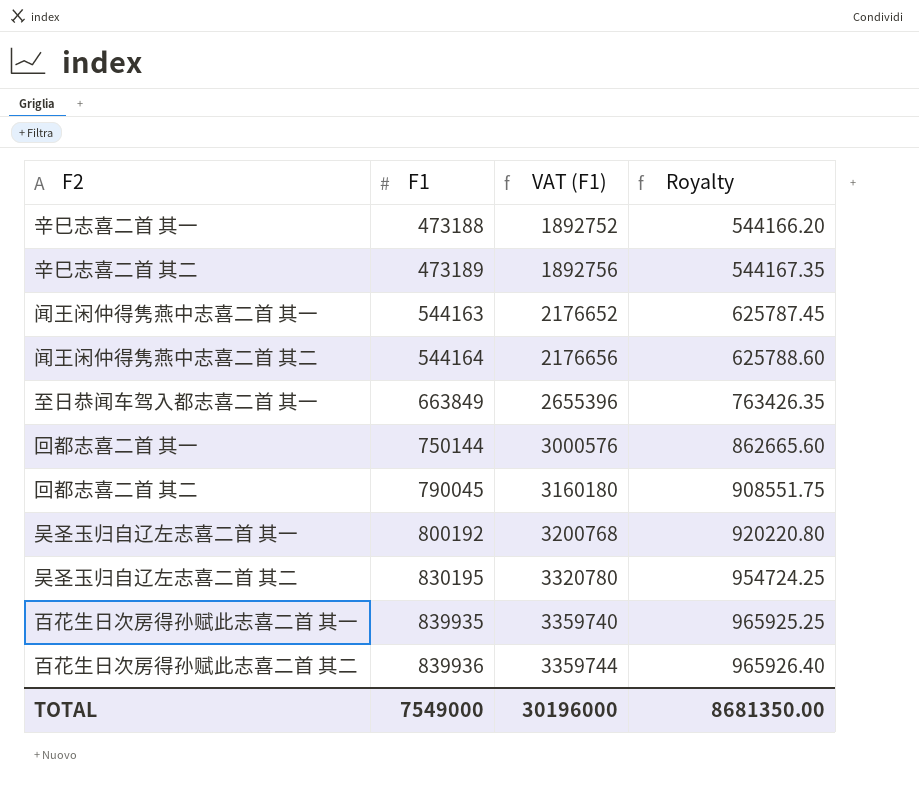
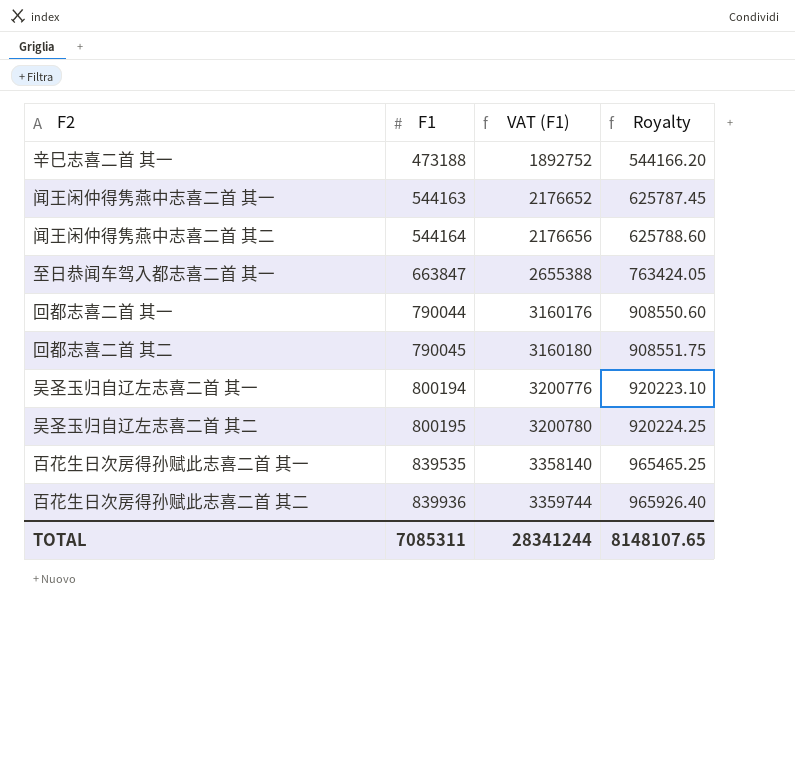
row 辛巳志喜二首 其二: 473189 | 1892756 | 544167.35 -> none
至日恭闻车驾入都志喜二首 其一 | F1: 663849 -> 663847
至日恭闻车驾入都志喜二首 其一 | VAT (F1): 2655396 -> 2655388
至日恭闻车驾入都志喜二首 其一 | Royalty: 763426.35 -> 763424.05
回都志喜二首 其一 | F1: 750144 -> 790044
回都志喜二首 其一 | VAT (F1): 3000576 -> 3160176
回都志喜二首 其一 | Royalty: 862665.60 -> 908550.60
吴圣玉归自辽左志喜二首 其一 | F1: 800192 -> 800194
吴圣玉归自辽左志喜二首 其一 | VAT (F1): 3200768 -> 3200776
吴圣玉归自辽左志喜二首 其一 | Royalty: 920220.80 -> 920223.10
吴圣玉归自辽左志喜二首 其二 | F1: 830195 -> 800195
吴圣玉归自辽左志喜二首 其二 | VAT (F1): 3320780 -> 3200780
吴圣玉归自辽左志喜二首 其二 | Royalty: 954724.25 -> 920224.25
百花生日次房得孙赋此志喜二首 其一 | F1: 839935 -> 839535
百花生日次房得孙赋此志喜二首 其一 | VAT (F1): 3359740 -> 3358140
百花生日次房得孙赋此志喜二首 其一 | Royalty: 965925.25 -> 965465.25
TOTAL | F1: 7549000 -> 7085311
TOTAL | VAT (F1): 30196000 -> 28341244
TOTAL | Royalty: 8681350.00 -> 8148107.65

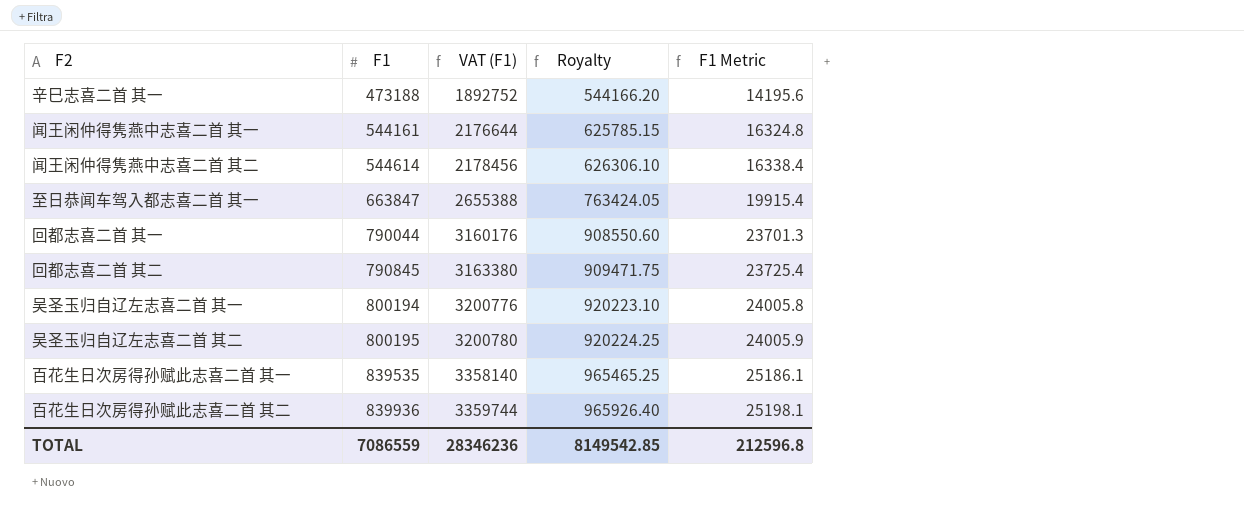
column F1 Metric | formula: none -> [F1] * 0.03
闻王闲仲得隽燕中志喜二首 其一 | F1: 544163 -> 544161
闻王闲仲得隽燕中志喜二首 其一 | VAT (F1): 2176652 -> 2176644
闻王闲仲得隽燕中志喜二首 其一 | Royalty: 625787.45 -> 625785.15
闻王闲仲得隽燕中志喜二首 其二 | F1: 544164 -> 544614
闻王闲仲得隽燕中志喜二首 其二 | VAT (F1): 2176656 -> 2178456
闻王闲仲得隽燕中志喜二首 其二 | Royalty: 625788.60 -> 626306.10
回都志喜二首 其二 | F1: 790045 -> 790845
回都志喜二首 其二 | VAT (F1): 3160180 -> 3163380
回都志喜二首 其二 | Royalty: 908551.75 -> 909471.75
TOTAL | F1: 7085311 -> 7086559
TOTAL | VAT (F1): 28341244 -> 28346236
TOTAL | Royalty: 8148107.65 -> 8149542.85

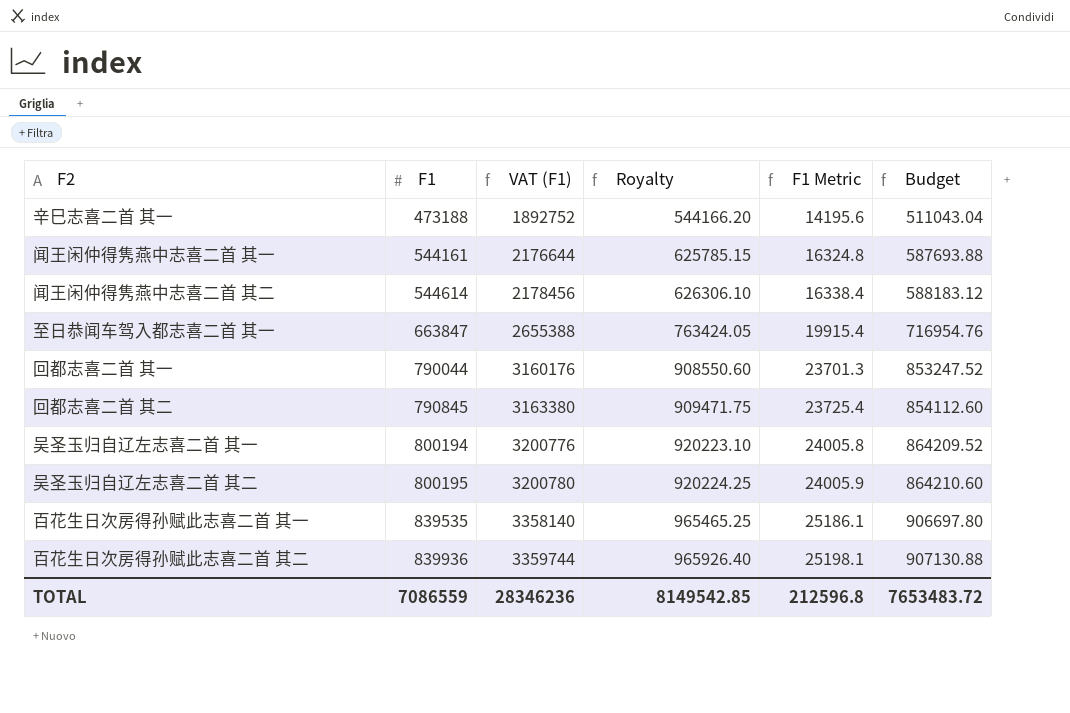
column Budget | formula: none -> [F1] * 1.08

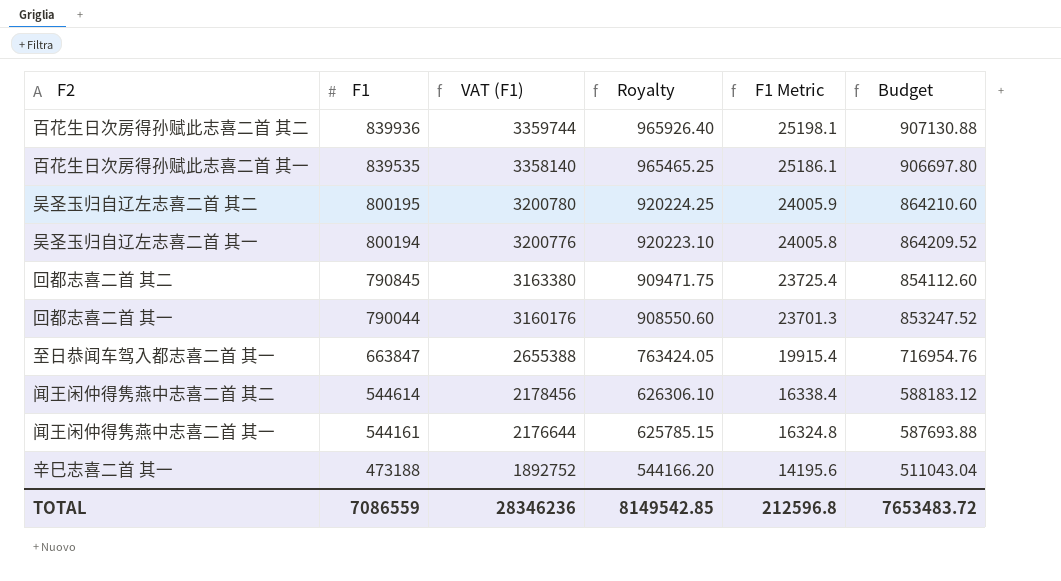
row order: F1 ascending -> F1 descending

